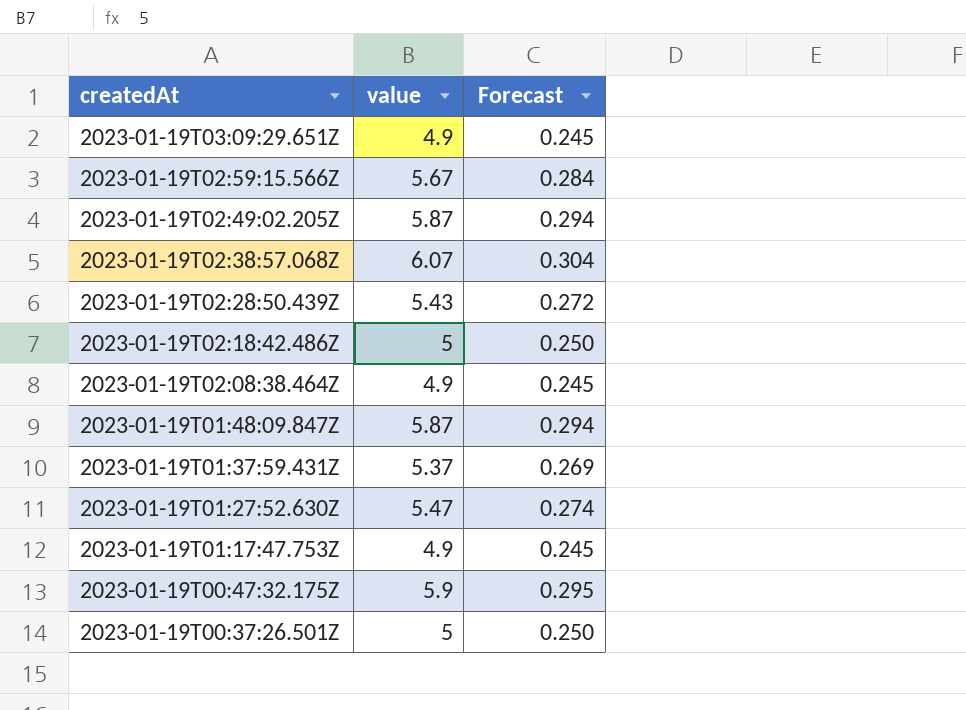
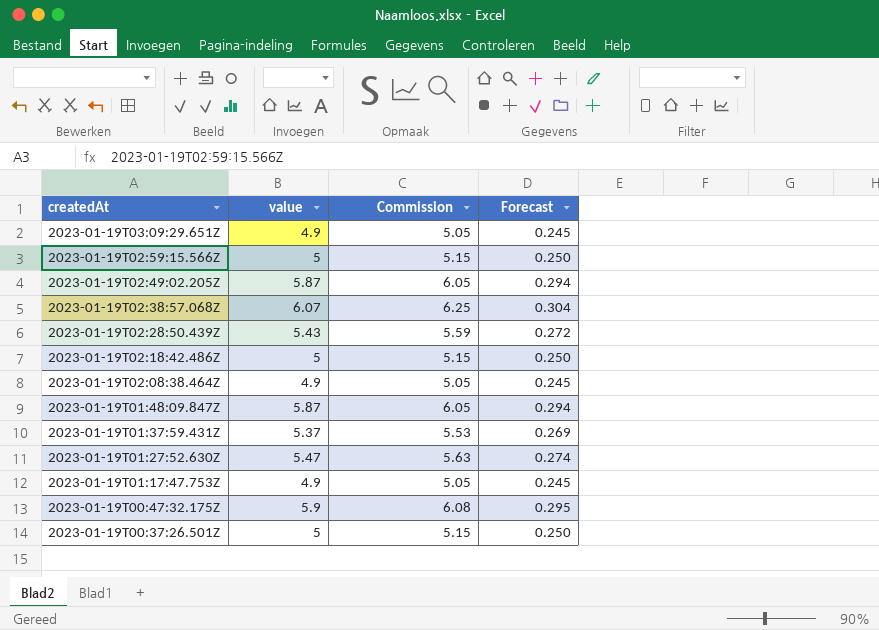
column Commission | formula: none -> [value] * 1.03
2023-01-19T02:59:15.566Z | value: 5.67 -> 5
2023-01-19T02:59:15.566Z | Forecast: 0.284 -> 0.250

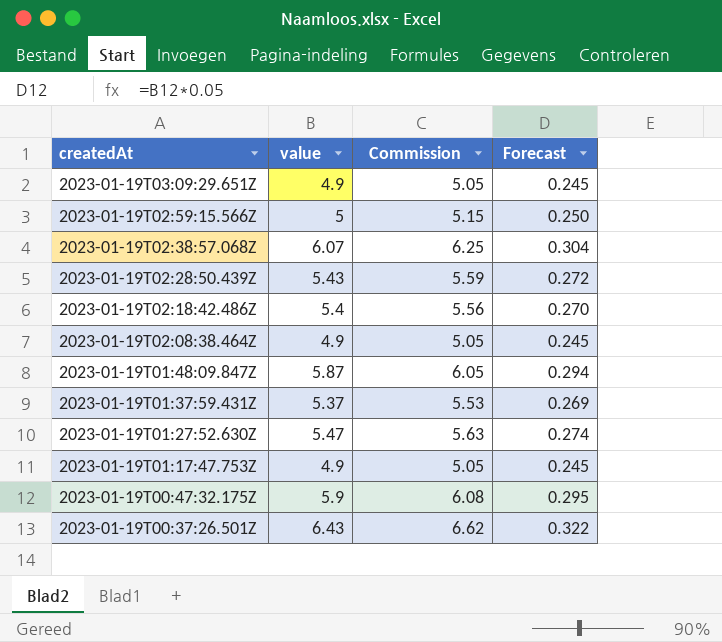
row 2023-01-19T02:49:02.205Z: 5.87 | 6.05 | 0.294 -> none
2023-01-19T02:18:42.486Z | value: 5 -> 5.4
2023-01-19T02:18:42.486Z | Commission: 5.15 -> 5.56
2023-01-19T02:18:42.486Z | Forecast: 0.250 -> 0.270
2023-01-19T00:37:26.501Z | value: 5 -> 6.43
2023-01-19T00:37:26.501Z | Commission: 5.15 -> 6.62
2023-01-19T00:37:26.501Z | Forecast: 0.250 -> 0.322

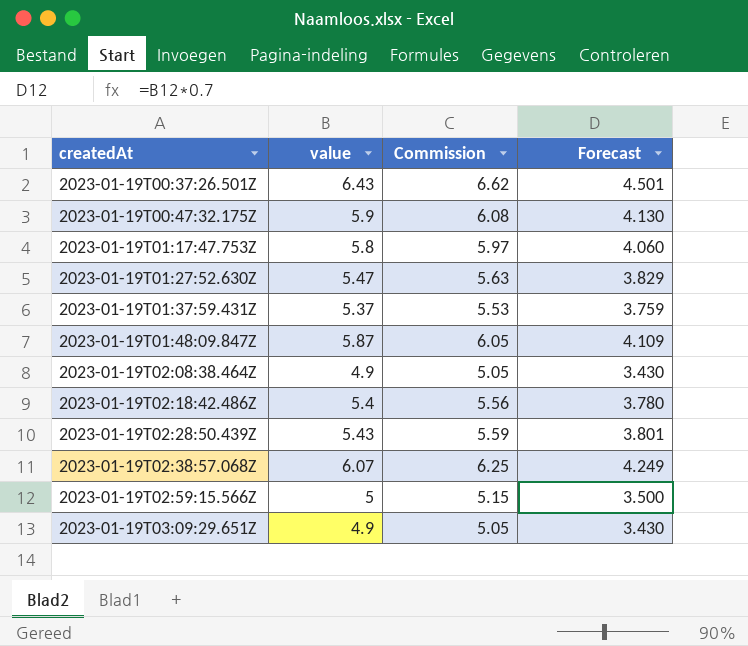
row order: createdAt descending -> createdAt ascending
column Forecast | formula: [value] * 0.05 -> [value] * 0.7
2023-01-19T01:17:47.753Z | value: 4.9 -> 5.8
2023-01-19T01:17:47.753Z | Commission: 5.05 -> 5.97

